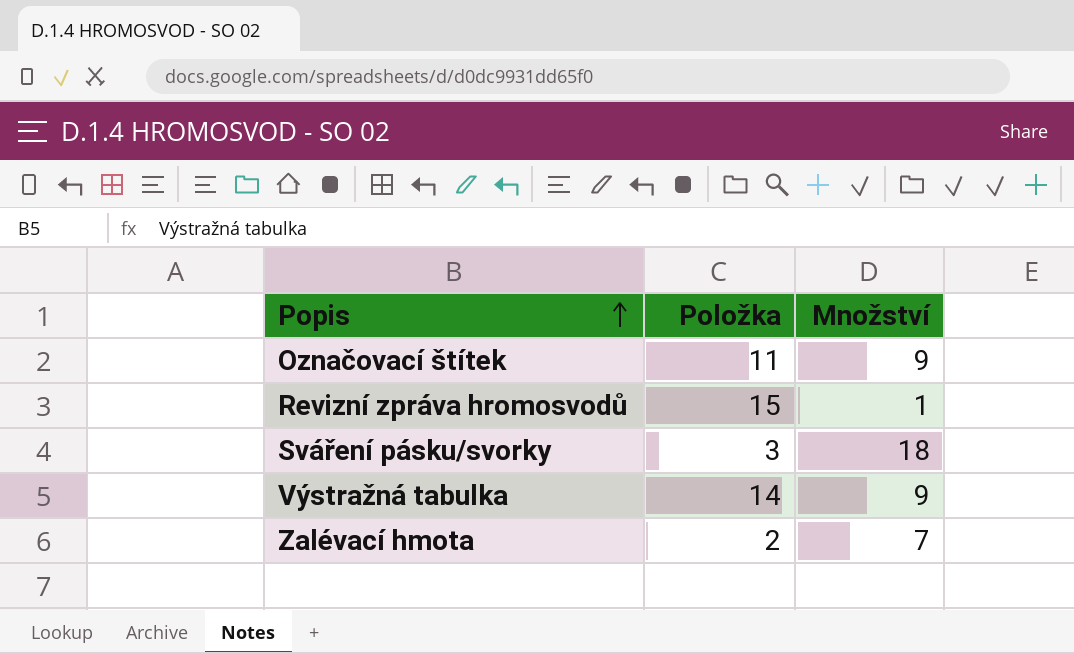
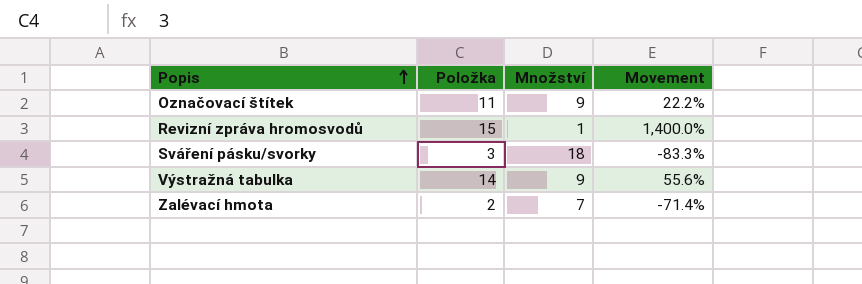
column Movement | formula: none -> ([Položka] - [Množství]) / [Množství]

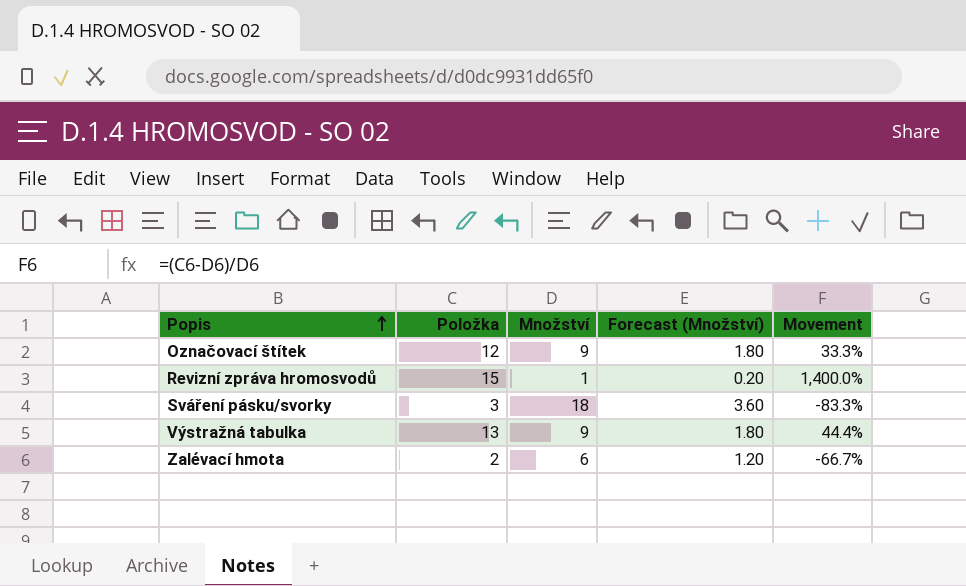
column Forecast (Množství) | formula: none -> [Množství] * 0.2
Označovací štítek | Položka: 11 -> 12
Označovací štítek | Movement: 22.2% -> 33.3%
Výstražná tabulka | Položka: 14 -> 13
Výstražná tabulka | Movement: 55.6% -> 44.4%
Zalévací hmota | Množství: 7 -> 6
Zalévací hmota | Movement: -71.4% -> -66.7%

